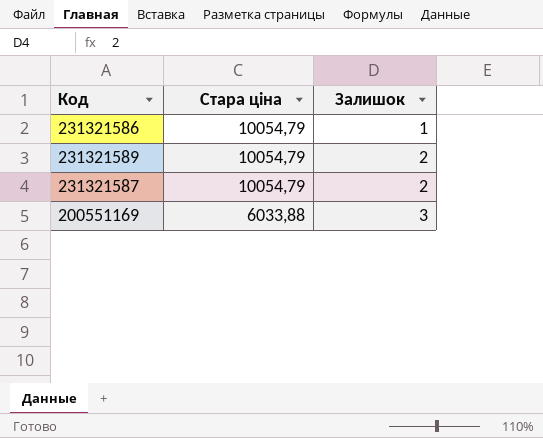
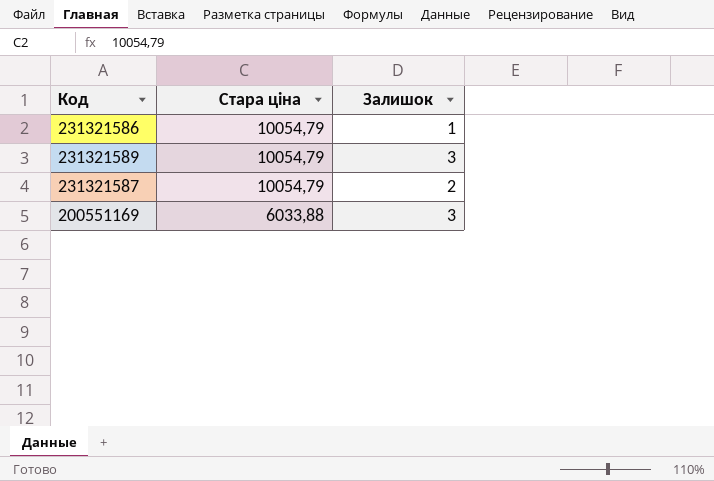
231321589 | Залишок: 2 -> 3

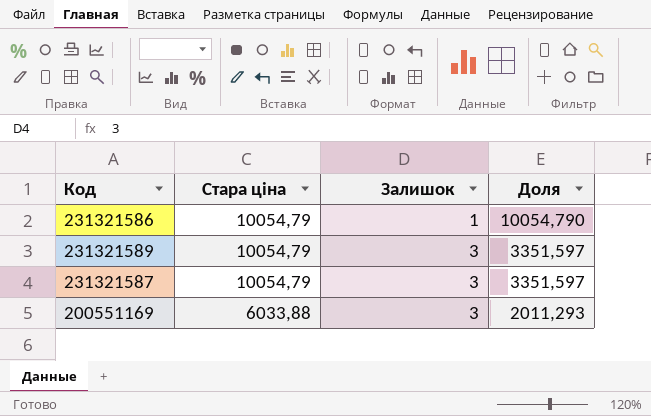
column Доля | formula: none -> [Стара ціна] / [Залишок]
231321587 | Залишок: 2 -> 3

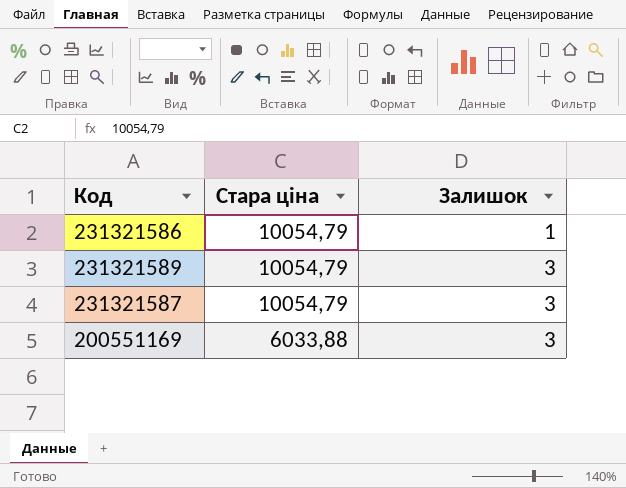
column Доля | formula: [Стара ціна] / [Залишок] -> none

